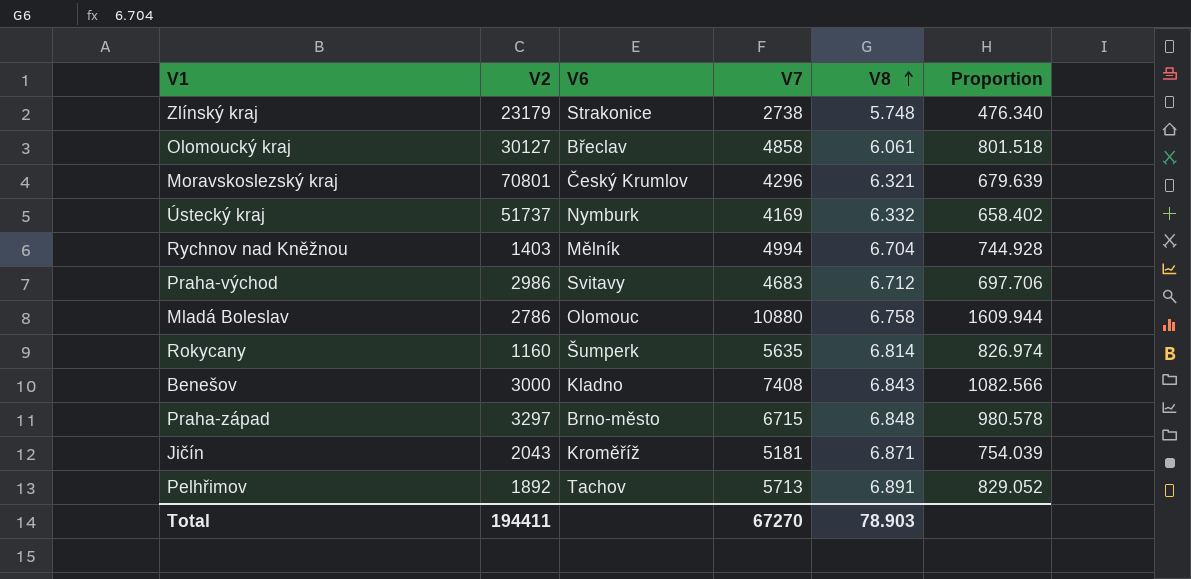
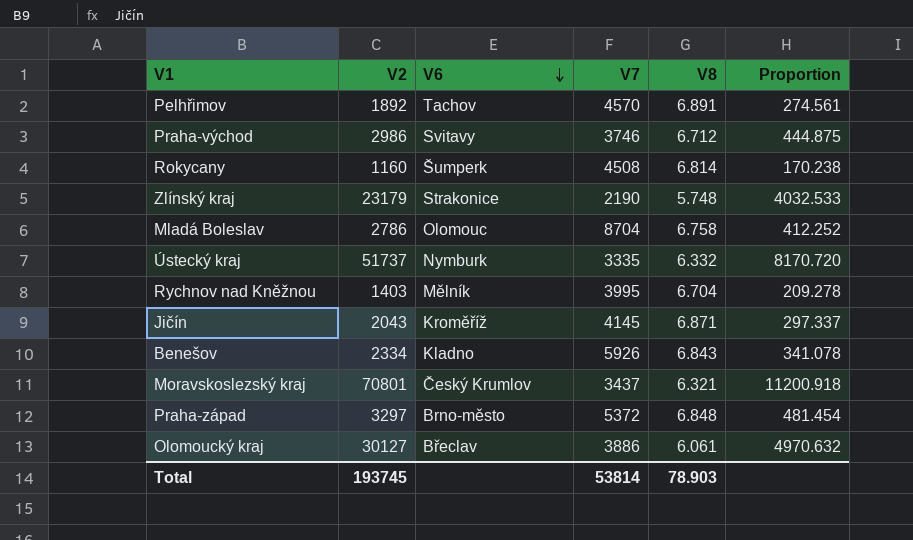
row order: V8 ascending -> V6 descending
column Proportion | formula: [V7] / [V8] -> [V2] / [V8]
Pelhřimov | V7: 5713 -> 4570
Praha-východ | V7: 4683 -> 3746
Rokycany | V7: 5635 -> 4508
Zlínský kraj | V7: 2738 -> 2190
Mladá Boleslav | V7: 10880 -> 8704
Ústecký kraj | V7: 4169 -> 3335
Rychnov nad Kněžnou | V7: 4994 -> 3995
Jičín | V7: 5181 -> 4145
Benešov | V2: 3000 -> 2334
Benešov | V7: 7408 -> 5926
Moravskoslezský kraj | V7: 4296 -> 3437
Praha-západ | V7: 6715 -> 5372
Olomoucký kraj | V7: 4858 -> 3886
Total | V2: 194411 -> 193745
Total | V7: 67270 -> 53814

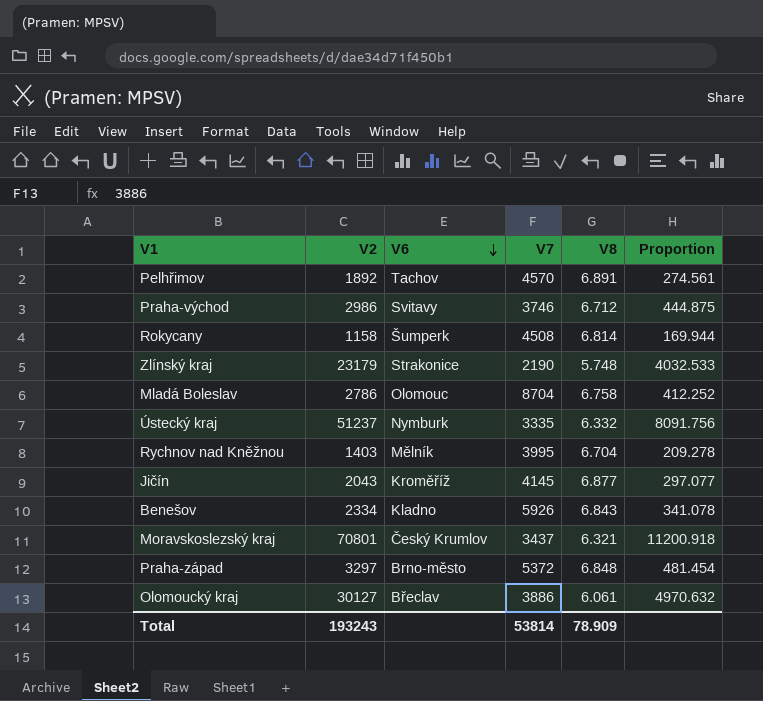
Rokycany | V2: 1160 -> 1158
Rokycany | Proportion: 170.238 -> 169.944
Ústecký kraj | V2: 51737 -> 51237
Ústecký kraj | Proportion: 8170.720 -> 8091.756
Jičín | V8: 6.871 -> 6.877
Jičín | Proportion: 297.337 -> 297.077
Total | V2: 193745 -> 193243
Total | V8: 78.903 -> 78.909

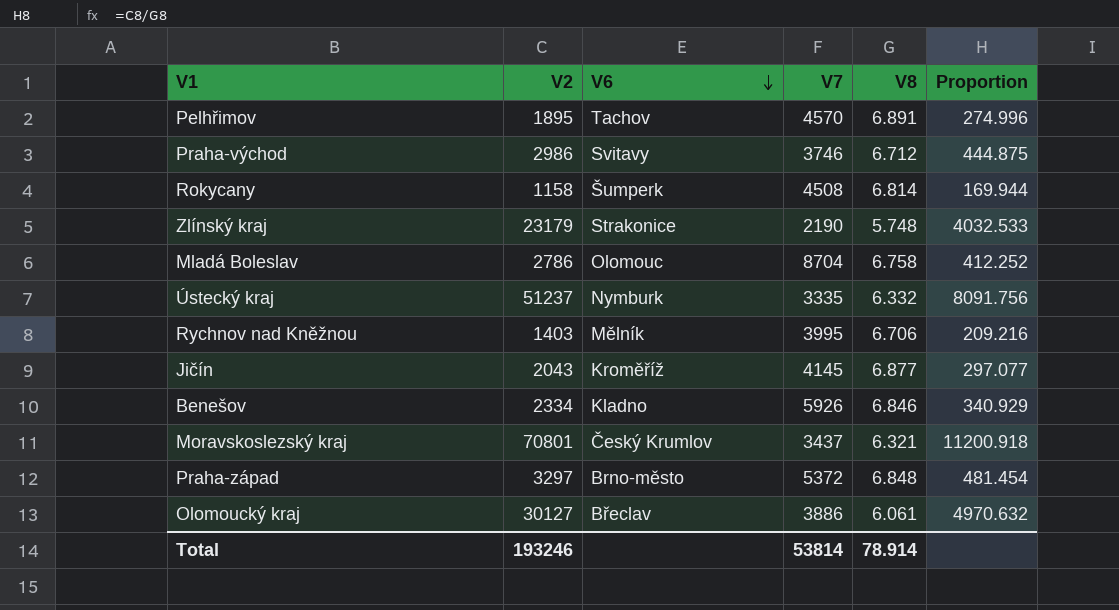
Pelhřimov | V2: 1892 -> 1895
Pelhřimov | Proportion: 274.561 -> 274.996
Rychnov nad Kněžnou | V8: 6.704 -> 6.706
Rychnov nad Kněžnou | Proportion: 209.278 -> 209.216
Benešov | V8: 6.843 -> 6.846
Benešov | Proportion: 341.078 -> 340.929
Total | V2: 193243 -> 193246
Total | V8: 78.909 -> 78.914

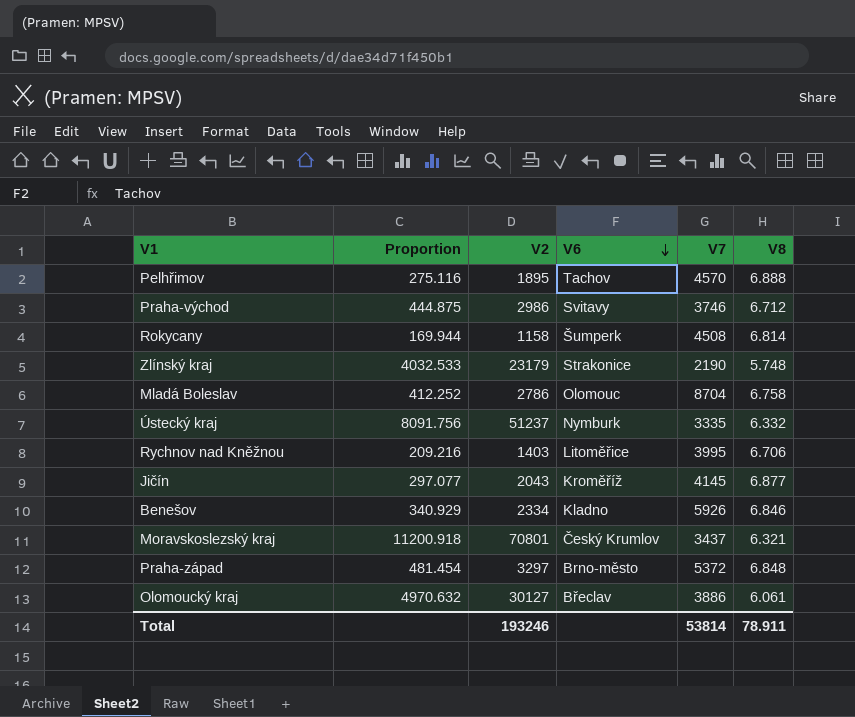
column Proportion | position: 6 -> 2
Pelhřimov | Proportion: 274.996 -> 275.116
Pelhřimov | V8: 6.891 -> 6.888
Rychnov nad Kněžnou | V6: Mělník -> Litoměřice
Total | V8: 78.914 -> 78.911

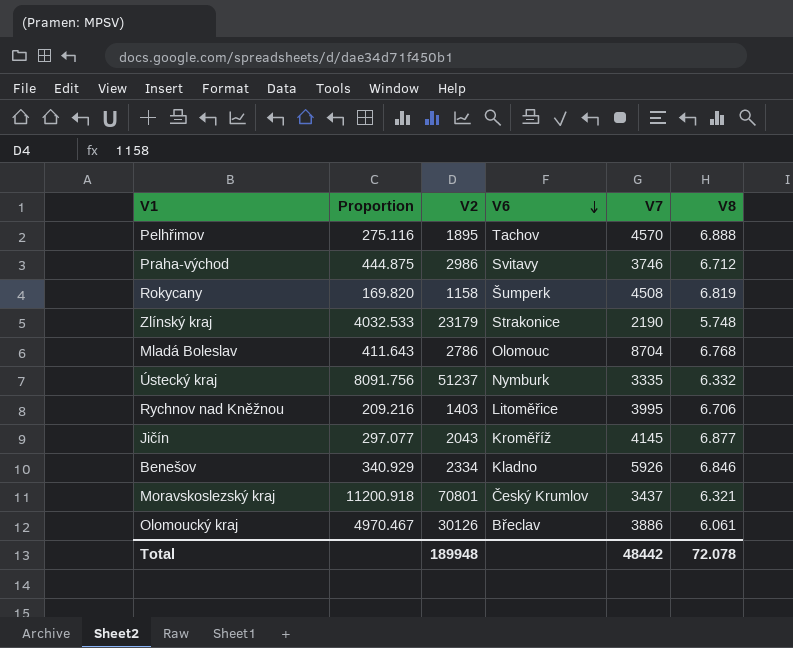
row Praha-západ: 481.454 | 3297 | Brno-město | 5372 | 6.848 -> none
Rokycany | Proportion: 169.944 -> 169.820
Rokycany | V8: 6.814 -> 6.819
Mladá Boleslav | Proportion: 412.252 -> 411.643
Mladá Boleslav | V8: 6.758 -> 6.768
Olomoucký kraj | Proportion: 4970.632 -> 4970.467
Olomoucký kraj | V2: 30127 -> 30126
Total | V2: 193246 -> 189948
Total | V7: 53814 -> 48442
Total | V8: 78.911 -> 72.078

